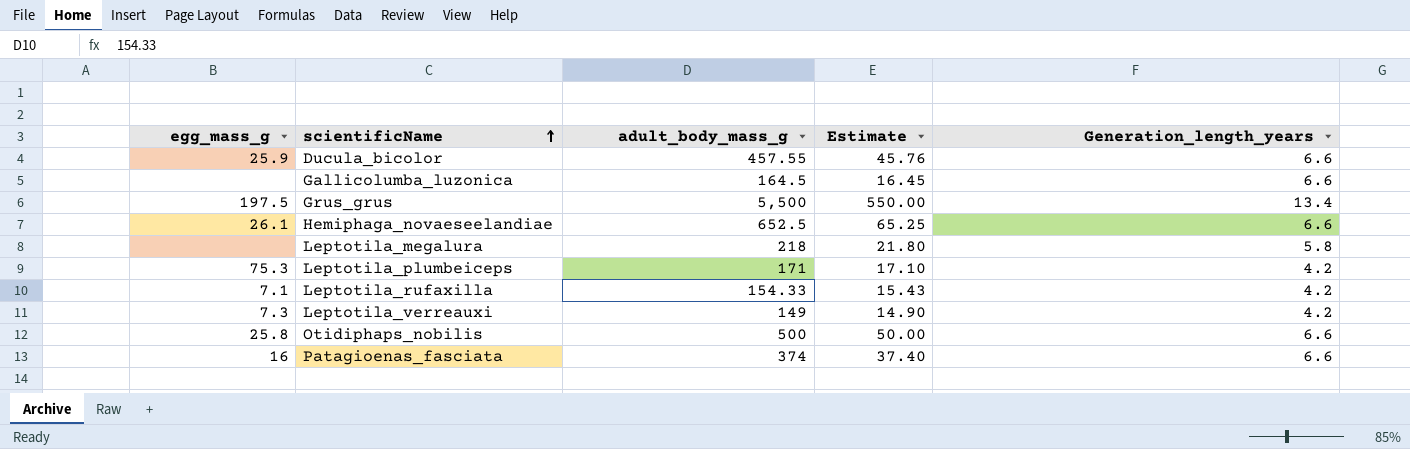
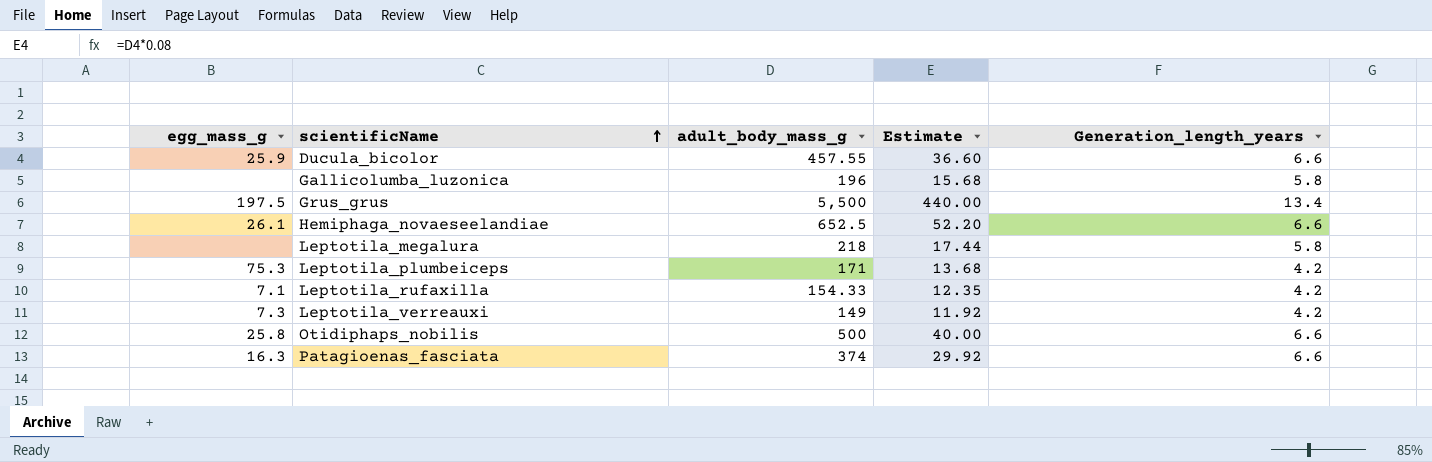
column Estimate | formula: [adult_body_mass_g] * 0.1 -> [adult_body_mass_g] * 0.08
Gallicolumba_luzonica | adult_body_mass_g: 164.5 -> 196
Gallicolumba_luzonica | Generation_length_years: 6.6 -> 5.8
Patagioenas_fasciata | egg_mass_g: 16 -> 16.3

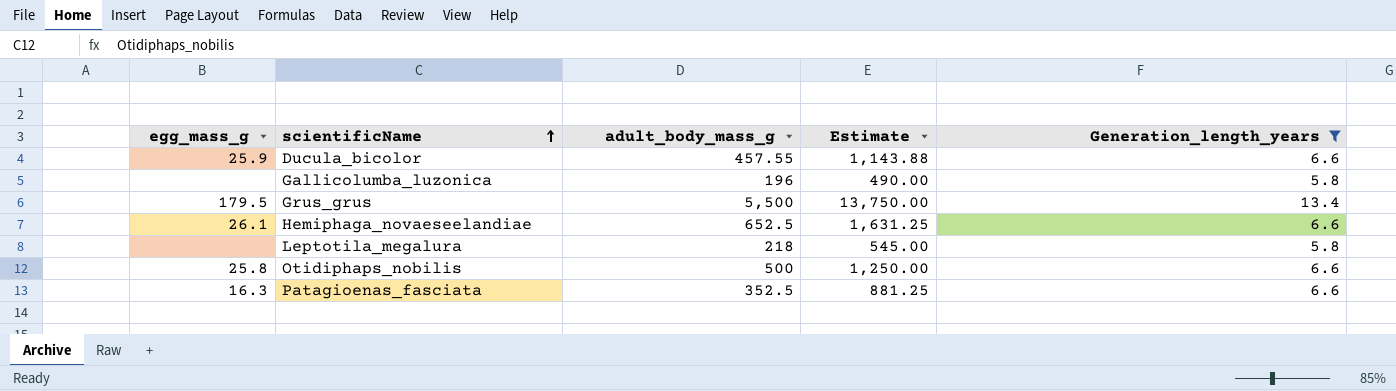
filter: none -> Generation_length_years != 4.2
column Estimate | formula: [adult_body_mass_g] * 0.08 -> [adult_body_mass_g] * 2.5
Grus_grus | egg_mass_g: 197.5 -> 179.5
Patagioenas_fasciata | adult_body_mass_g: 374 -> 352.5

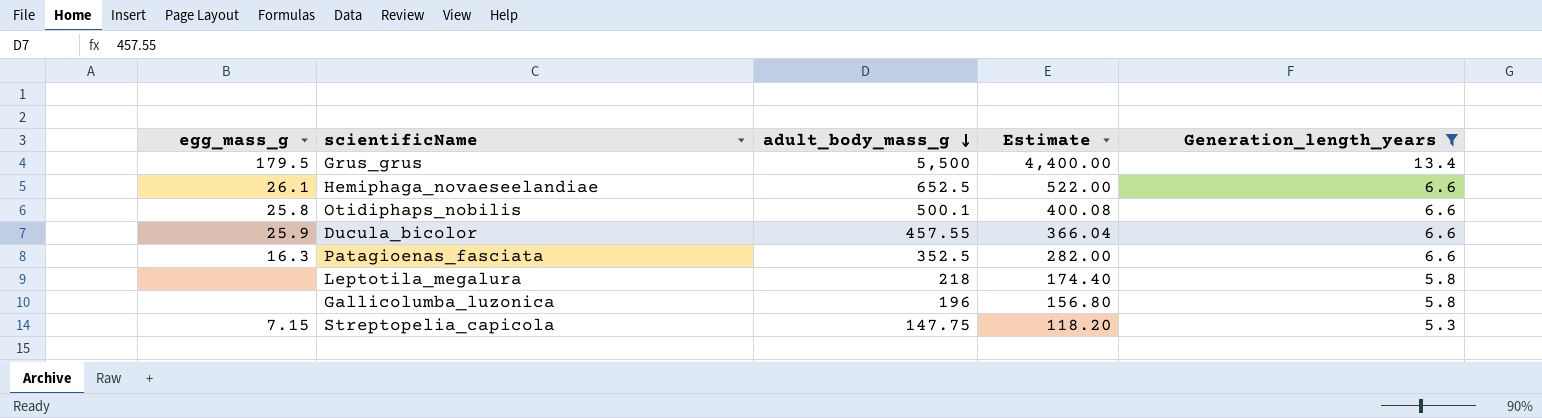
row order: scientificName ascending -> adult_body_mass_g descending
column Estimate | formula: [adult_body_mass_g] * 2.5 -> [adult_body_mass_g] * 0.8
Otidiphaps_nobilis | adult_body_mass_g: 500 -> 500.1
row Streptopelia_capicola: none -> 7.15 | 147.75 | 118.20 | 5.3

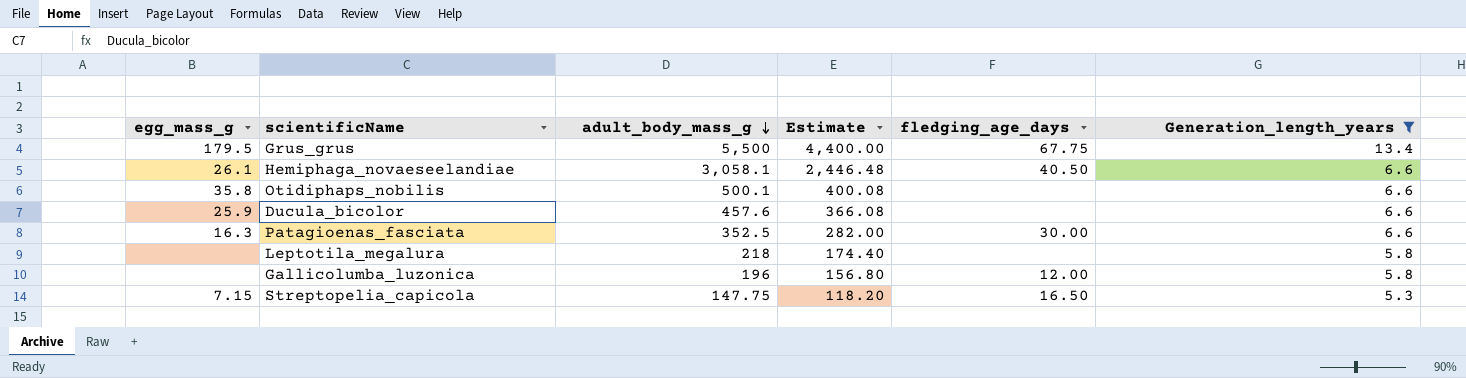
column fledging_age_days | position: none -> 5
Hemiphaga_novaeseelandiae | adult_body_mass_g: 652.5 -> 3,058.1
Hemiphaga_novaeseelandiae | Estimate: 522.00 -> 2,446.48
Otidiphaps_nobilis | egg_mass_g: 25.8 -> 35.8
Ducula_bicolor | adult_body_mass_g: 457.55 -> 457.6
Ducula_bicolor | Estimate: 366.04 -> 366.08

